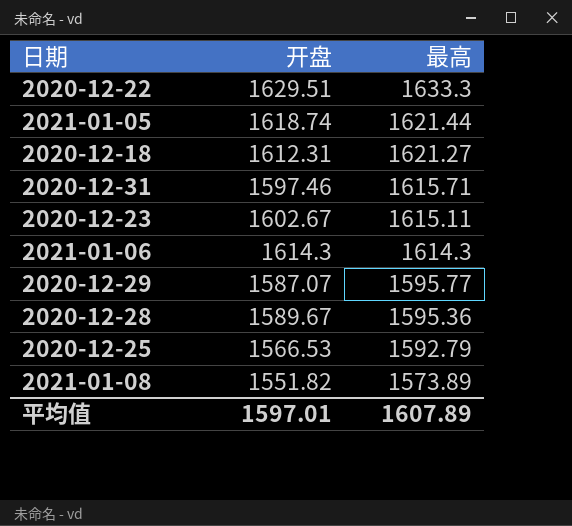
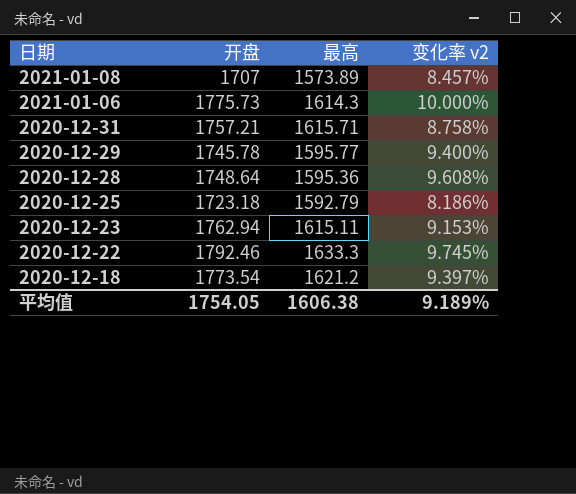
row order: 最高 descending -> 日期 descending
column 变化率 v2 | formula: none -> ([开盘] - [最高]) / [最高]
row 2021-01-05: 1618.74 | 1621.44 -> none
2021-01-08 | 开盘: 1551.82 -> 1707
2021-01-06 | 开盘: 1614.3 -> 1775.73
2020-12-31 | 开盘: 1597.46 -> 1757.21
2020-12-29 | 开盘: 1587.07 -> 1745.78
2020-12-28 | 开盘: 1589.67 -> 1748.64
2020-12-25 | 开盘: 1566.53 -> 1723.18
2020-12-23 | 开盘: 1602.67 -> 1762.94
2020-12-22 | 开盘: 1629.51 -> 1792.46
2020-12-18 | 开盘: 1612.31 -> 1773.54
2020-12-18 | 最高: 1621.27 -> 1621.2
平均值 | 开盘: 1597.01 -> 1754.05
平均值 | 最高: 1607.89 -> 1606.38

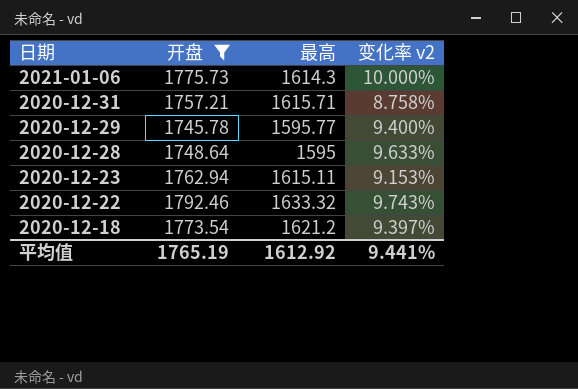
filter: none -> 开盘 >= 1745.78
2020-12-28 | 最高: 1595.36 -> 1595
2020-12-28 | 变化率 v2: 9.608% -> 9.633%
2020-12-22 | 最高: 1633.3 -> 1633.32
2020-12-22 | 变化率 v2: 9.745% -> 9.743%
平均值 | 开盘: 1754.05 -> 1765.19
平均值 | 最高: 1606.38 -> 1612.92
平均值 | 变化率 v2: 9.189% -> 9.441%

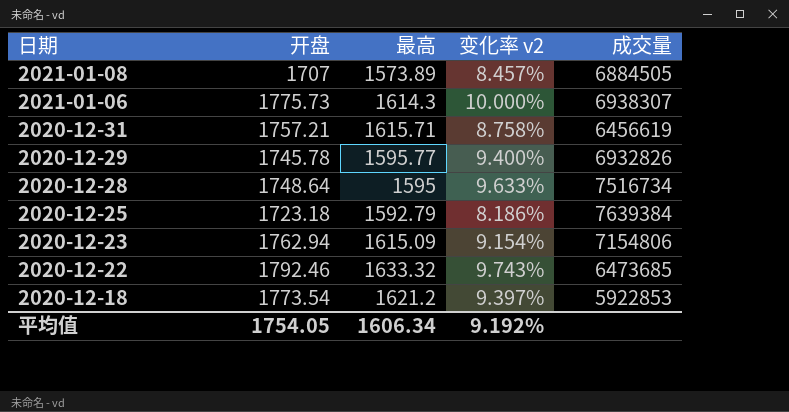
filter: 开盘 >= 1745.78 -> none
column 成交量 | position: none -> 5
2020-12-23 | 最高: 1615.11 -> 1615.09
2020-12-23 | 变化率 v2: 9.153% -> 9.154%
平均值 | 开盘: 1765.19 -> 1754.05
平均值 | 最高: 1612.92 -> 1606.34
平均值 | 变化率 v2: 9.441% -> 9.192%

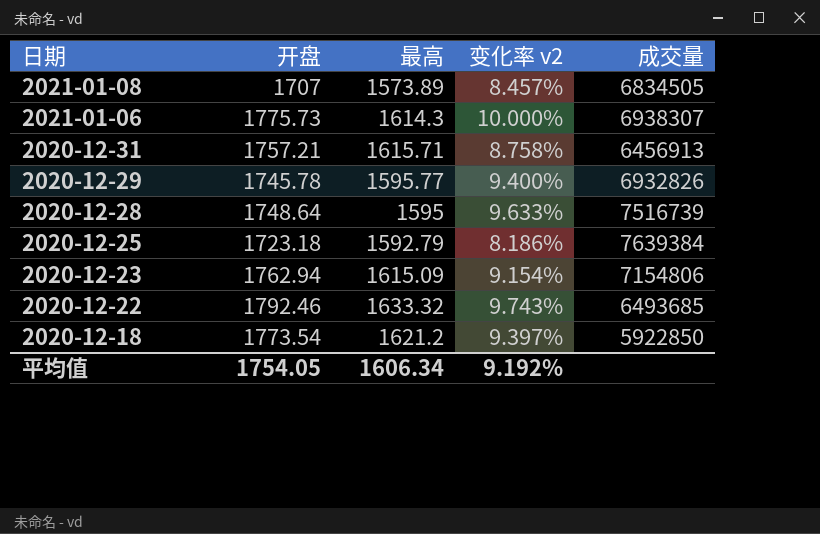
2021-01-08 | 成交量: 6884505 -> 6834505
2020-12-31 | 成交量: 6456619 -> 6456913
2020-12-28 | 成交量: 7516734 -> 7516739
2020-12-22 | 成交量: 6473685 -> 6493685
2020-12-18 | 成交量: 5922853 -> 5922850

